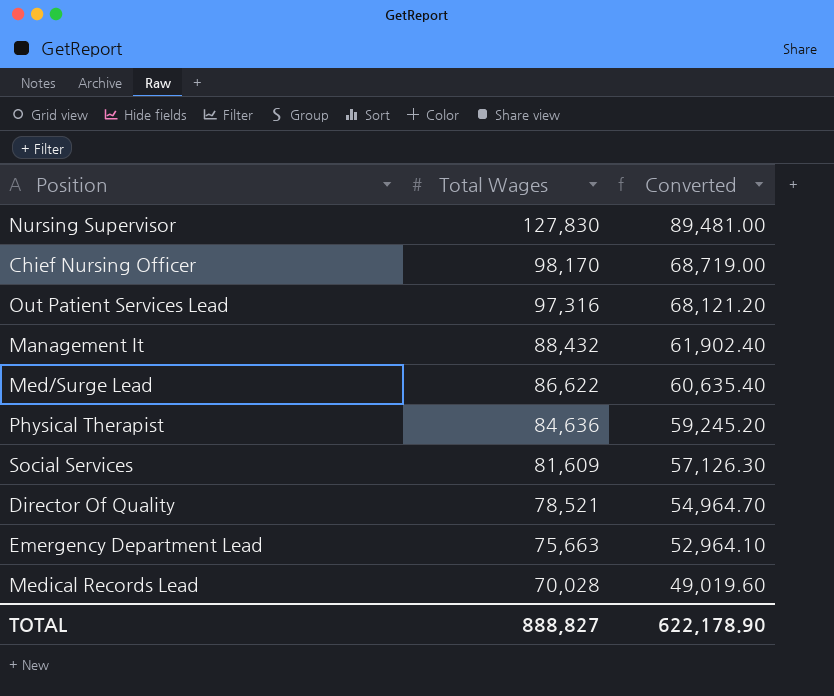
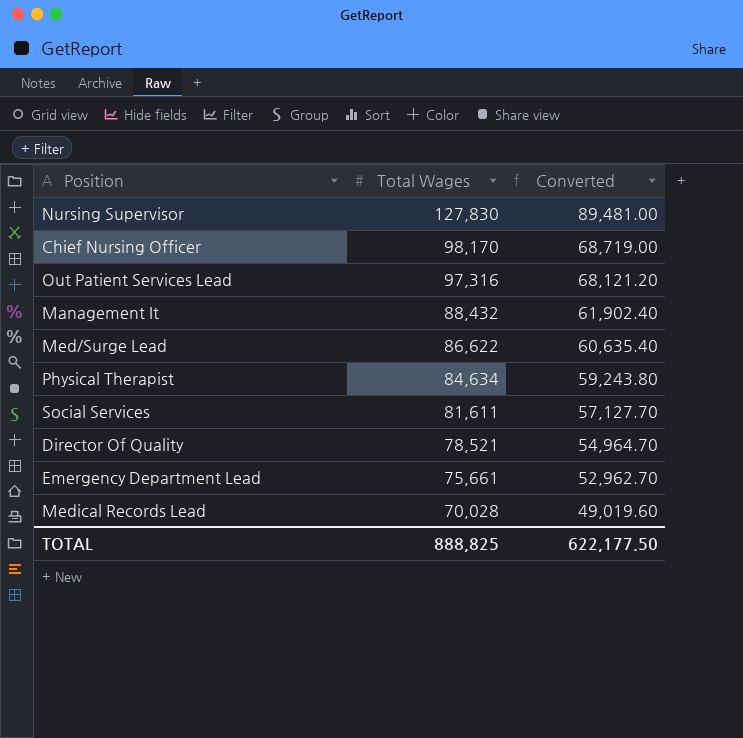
Physical Therapist | Total Wages: 84,636 -> 84,634
Physical Therapist | Converted: 59,245.20 -> 59,243.80
Social Services | Total Wages: 81,609 -> 81,611
Social Services | Converted: 57,126.30 -> 57,127.70
Emergency Department Lead | Total Wages: 75,663 -> 75,661
Emergency Department Lead | Converted: 52,964.10 -> 52,962.70
TOTAL | Total Wages: 888,827 -> 888,825
TOTAL | Converted: 622,178.90 -> 622,177.50

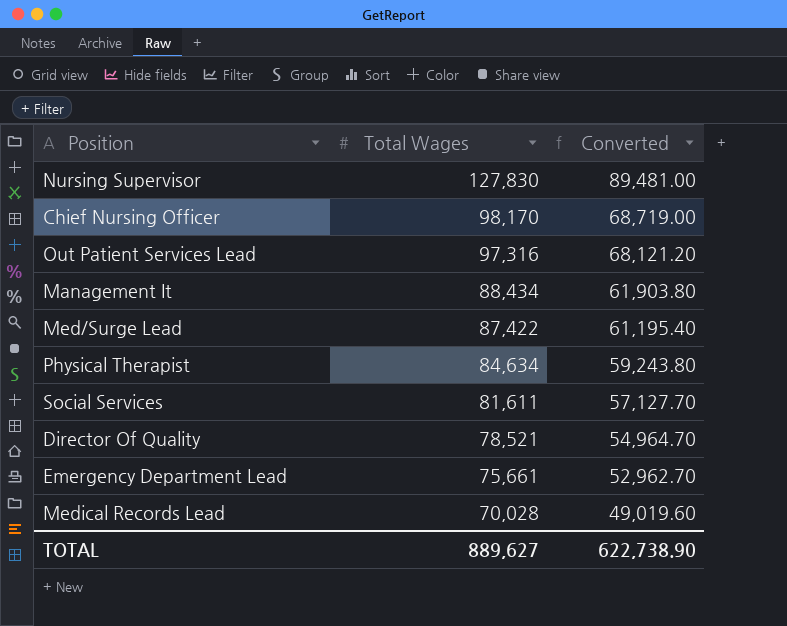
Management It | Total Wages: 88,432 -> 88,434
Management It | Converted: 61,902.40 -> 61,903.80
Med/Surge Lead | Total Wages: 86,622 -> 87,422
Med/Surge Lead | Converted: 60,635.40 -> 61,195.40
TOTAL | Total Wages: 888,825 -> 889,627
TOTAL | Converted: 622,177.50 -> 622,738.90

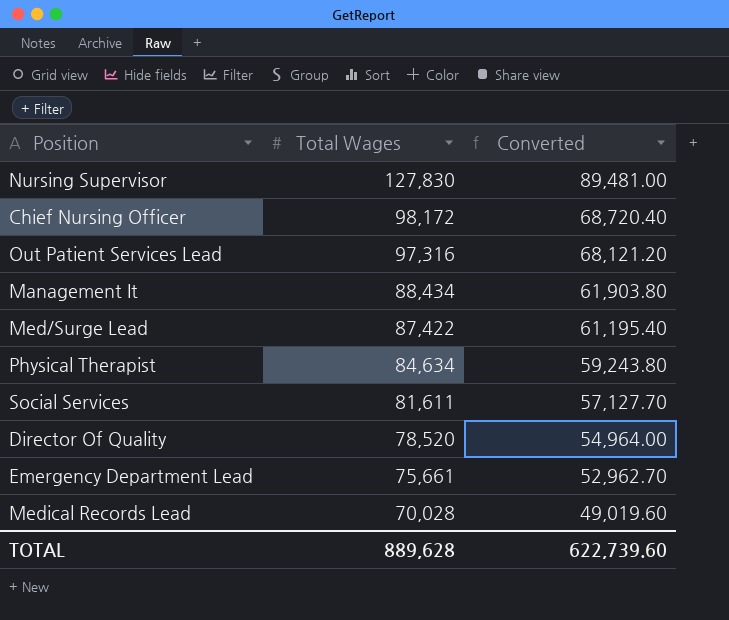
Chief Nursing Officer | Total Wages: 98,170 -> 98,172
Chief Nursing Officer | Converted: 68,719.00 -> 68,720.40
Director Of Quality | Total Wages: 78,521 -> 78,520
Director Of Quality | Converted: 54,964.70 -> 54,964.00
TOTAL | Total Wages: 889,627 -> 889,628
TOTAL | Converted: 622,738.90 -> 622,739.60

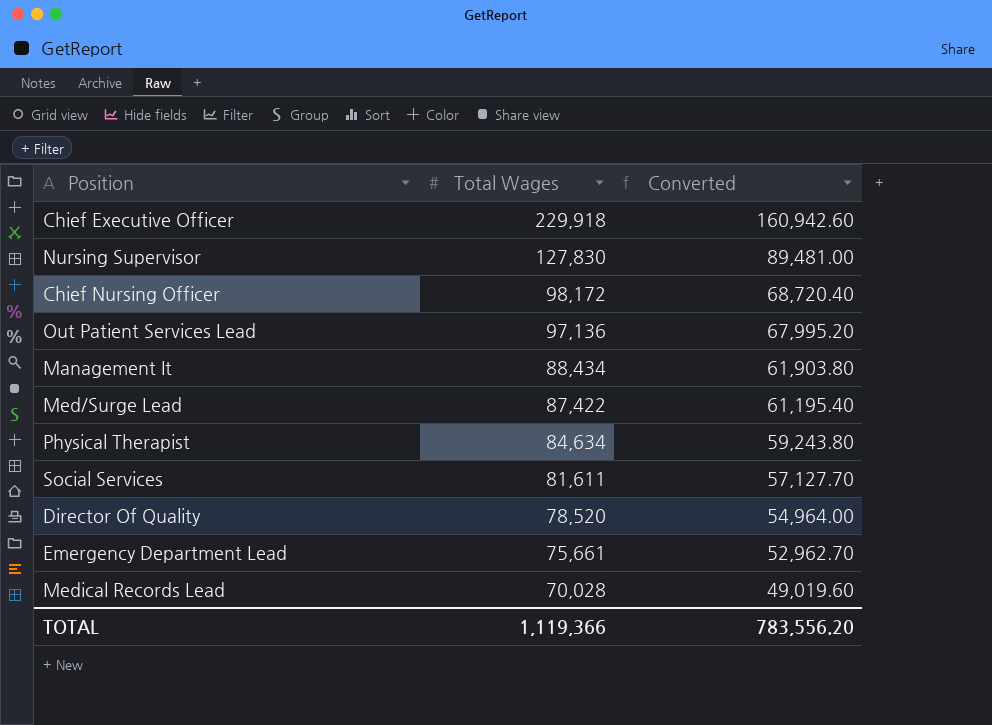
row Chief Executive Officer: none -> 229,918 | 160,942.60
Out Patient Services Lead | Total Wages: 97,316 -> 97,136
Out Patient Services Lead | Converted: 68,121.20 -> 67,995.20
TOTAL | Total Wages: 889,628 -> 1,119,366
TOTAL | Converted: 622,739.60 -> 783,556.20

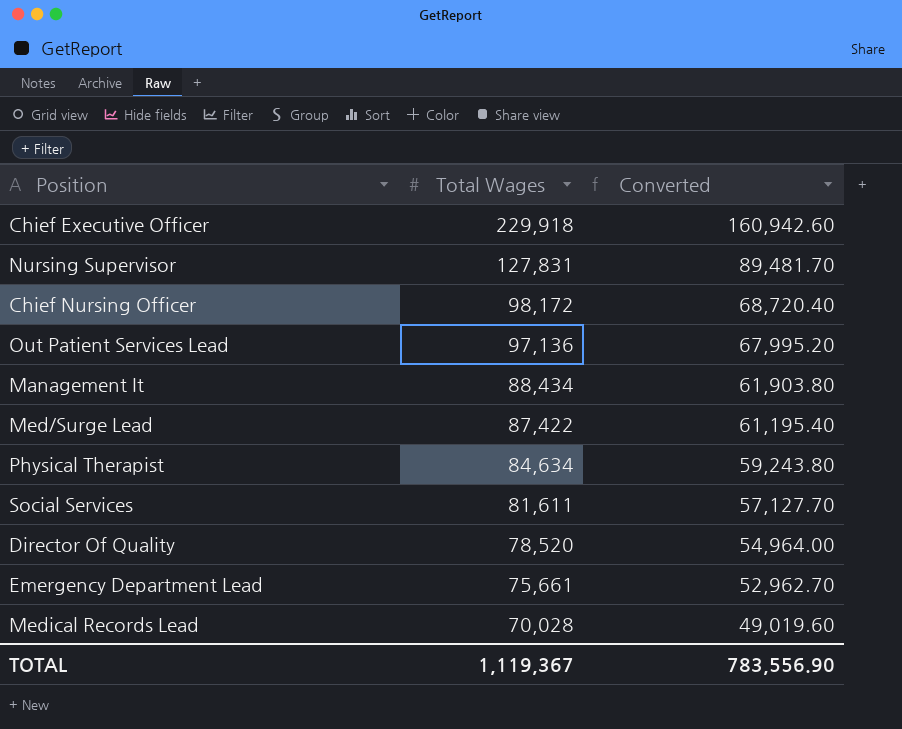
Nursing Supervisor | Total Wages: 127,830 -> 127,831
Nursing Supervisor | Converted: 89,481.00 -> 89,481.70
TOTAL | Total Wages: 1,119,366 -> 1,119,367
TOTAL | Converted: 783,556.20 -> 783,556.90

